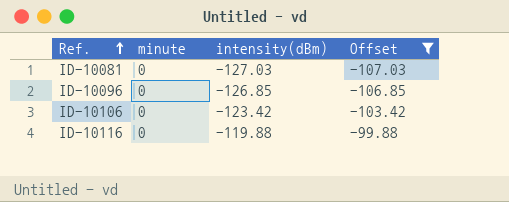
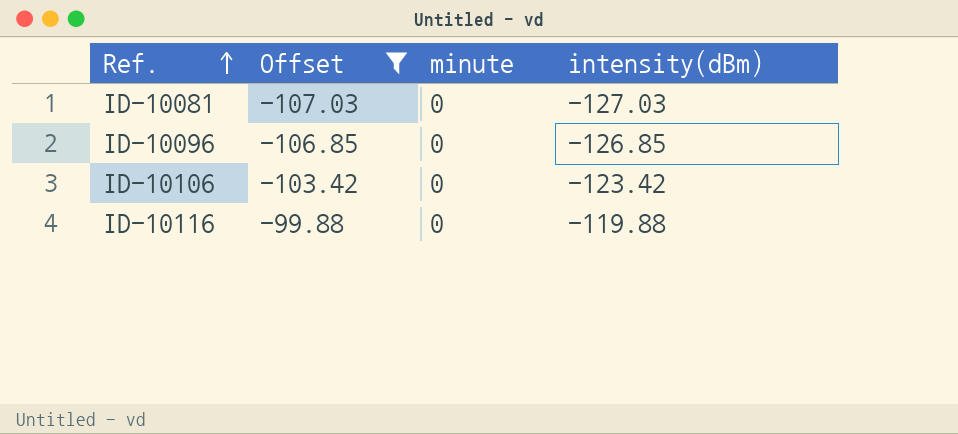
column Offset | position: 4 -> 2

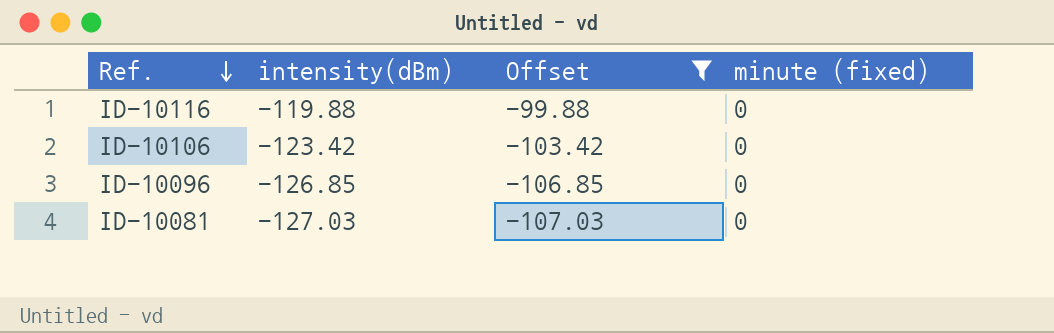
row order: Ref. ascending -> Ref. descending
column intensity(dBm) | position: 4 -> 2
column name: minute -> minute (fixed)

